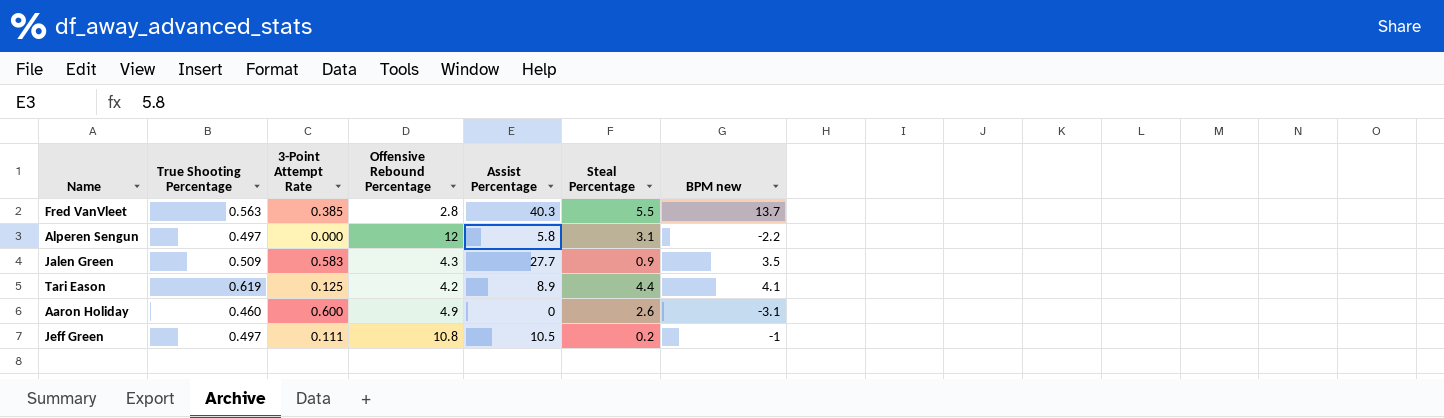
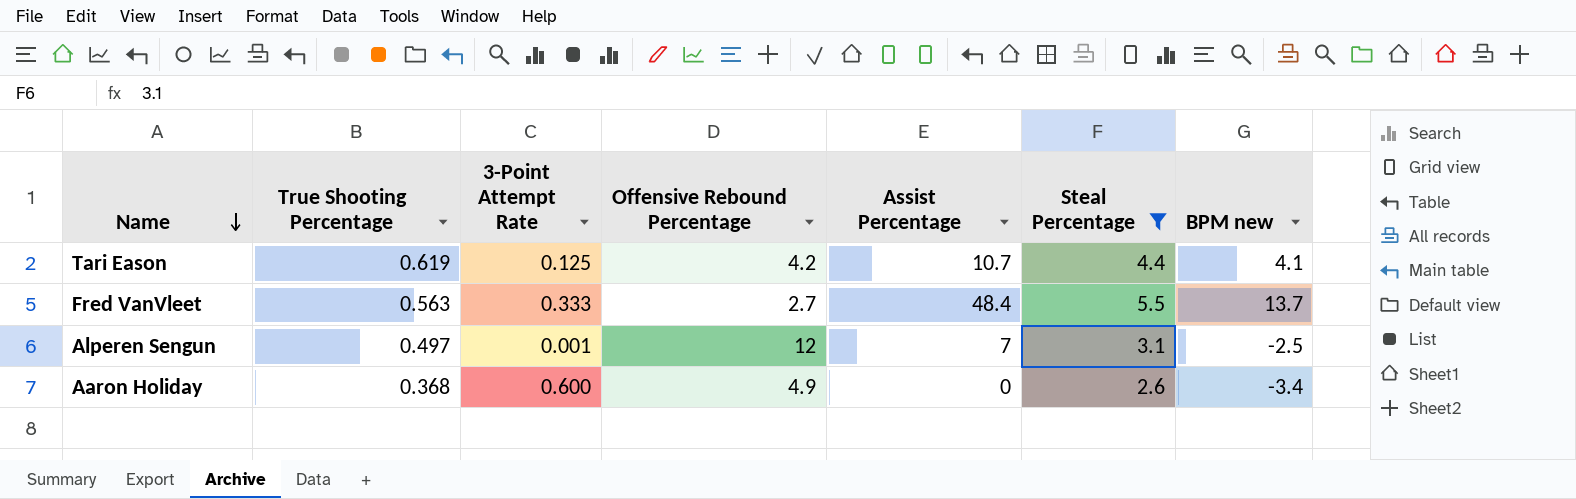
filter: none -> Steal Percentage >= 2.6
row order: none -> Name descending
Tari Eason | Assist Percentage: 8.9 -> 10.7
Fred VanVleet | 3-Point Attempt Rate: 0.385 -> 0.333
Fred VanVleet | Offensive Rebound Percentage: 2.8 -> 2.7
Fred VanVleet | Assist Percentage: 40.3 -> 48.4
Alperen Sengun | 3-Point Attempt Rate: 0.000 -> 0.001
Alperen Sengun | Assist Percentage: 5.8 -> 7
Alperen Sengun | BPM new: -2.2 -> -2.5
Aaron Holiday | True Shooting Percentage: 0.460 -> 0.368
Aaron Holiday | BPM new: -3.1 -> -3.4

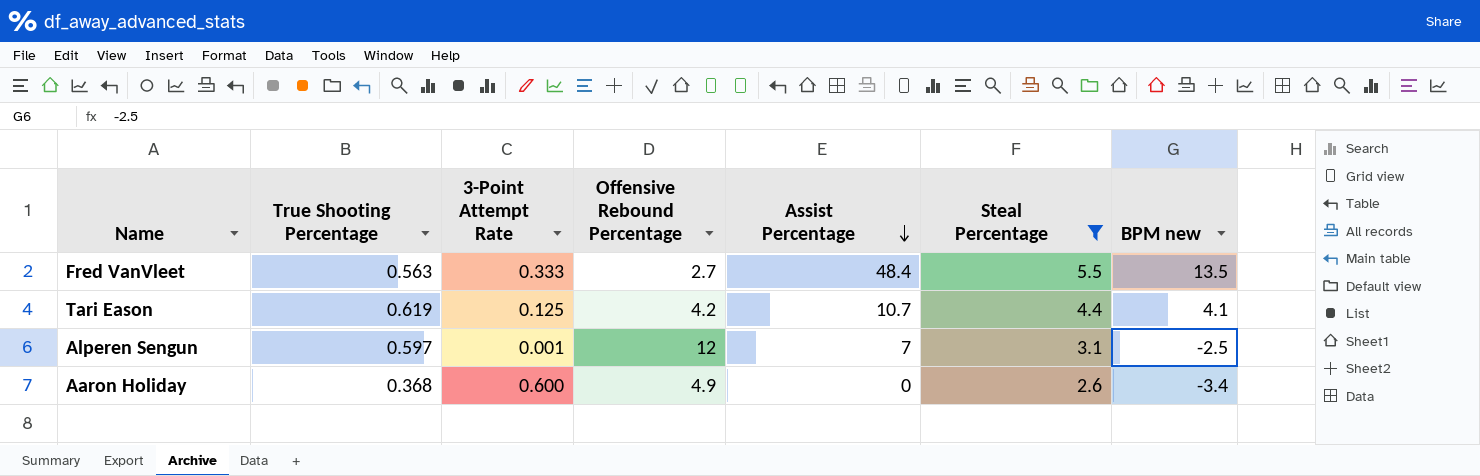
row order: Name descending -> Assist Percentage descending
Fred VanVleet | BPM new: 13.7 -> 13.5
Alperen Sengun | True Shooting Percentage: 0.497 -> 0.597

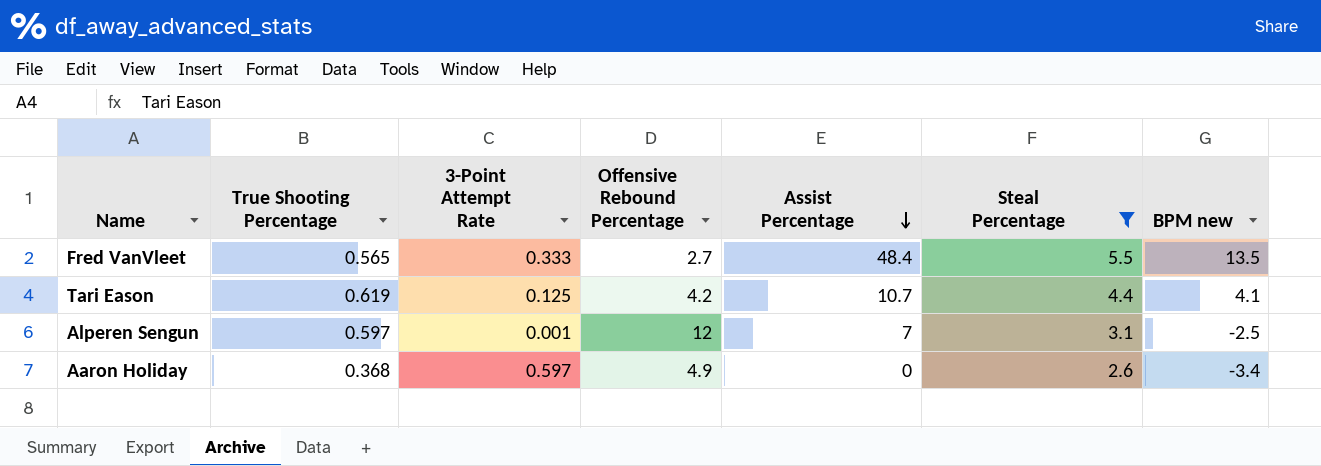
Fred VanVleet | True Shooting Percentage: 0.563 -> 0.565
Aaron Holiday | 3-Point Attempt Rate: 0.600 -> 0.597

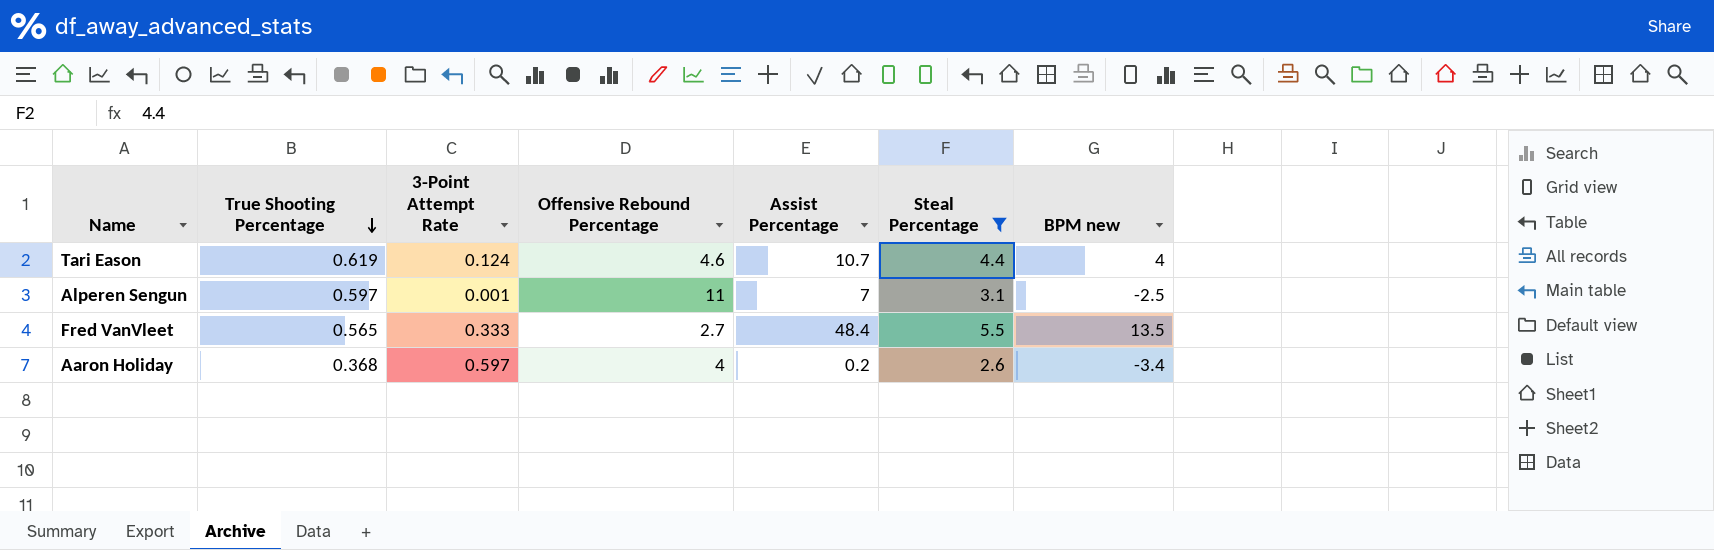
row order: Assist Percentage descending -> True Shooting Percentage descending
Tari Eason | 3-Point Attempt Rate: 0.125 -> 0.124
Tari Eason | Offensive Rebound Percentage: 4.2 -> 4.6
Tari Eason | BPM new: 4.1 -> 4
Alperen Sengun | Offensive Rebound Percentage: 12 -> 11
Aaron Holiday | Offensive Rebound Percentage: 4.9 -> 4
Aaron Holiday | Assist Percentage: 0 -> 0.2

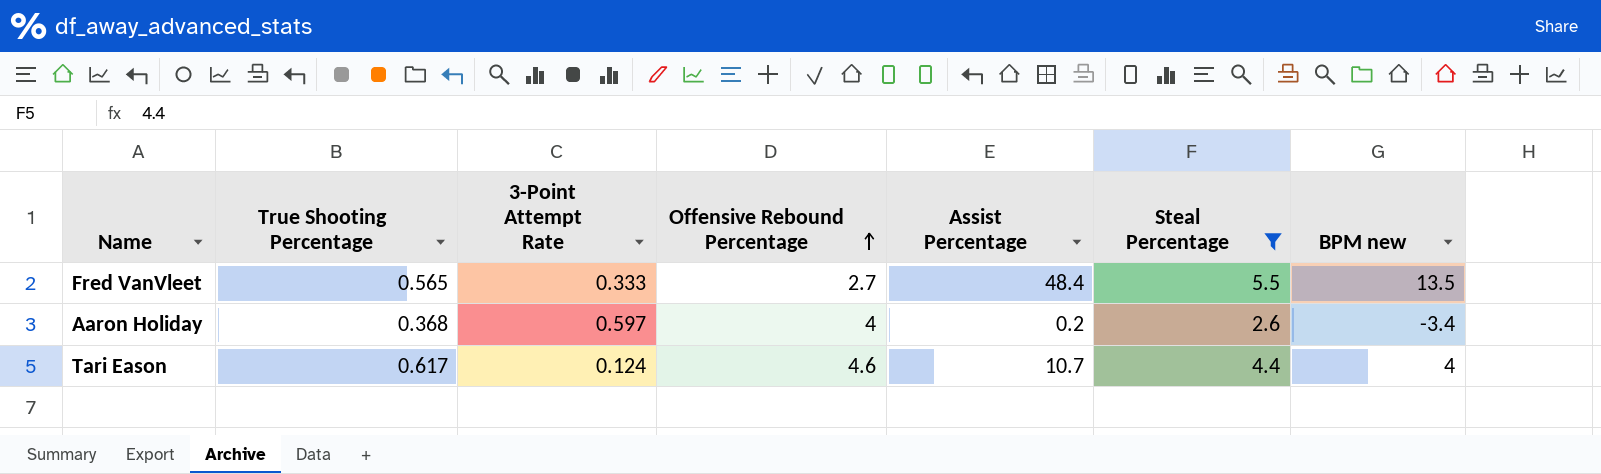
row order: True Shooting Percentage descending -> Offensive Rebound Percentage ascending
row Alperen Sengun: 0.597 | 0.001 | 11 | 7 | 3.1 | -2.5 -> none
Tari Eason | True Shooting Percentage: 0.619 -> 0.617

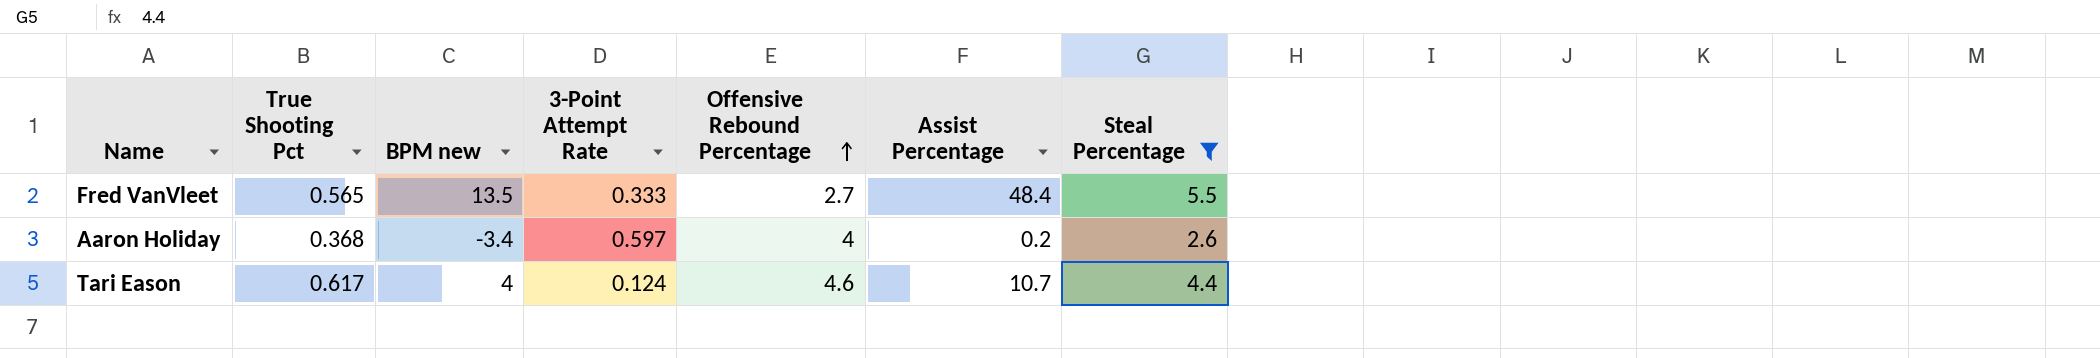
column name: True Shooting Percentage -> True Shooting Pct
column BPM new | position: 7 -> 3

